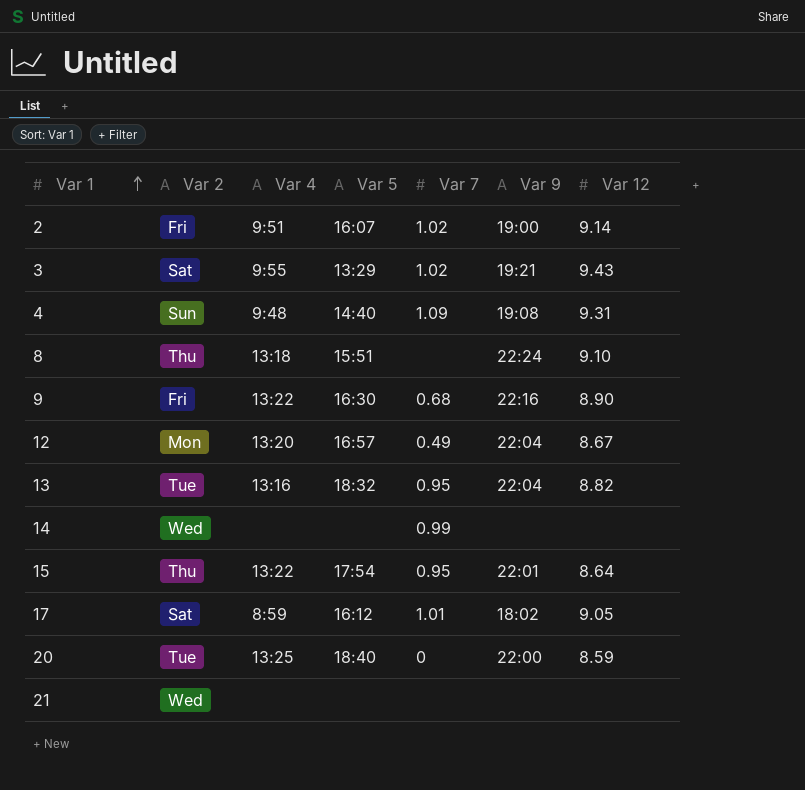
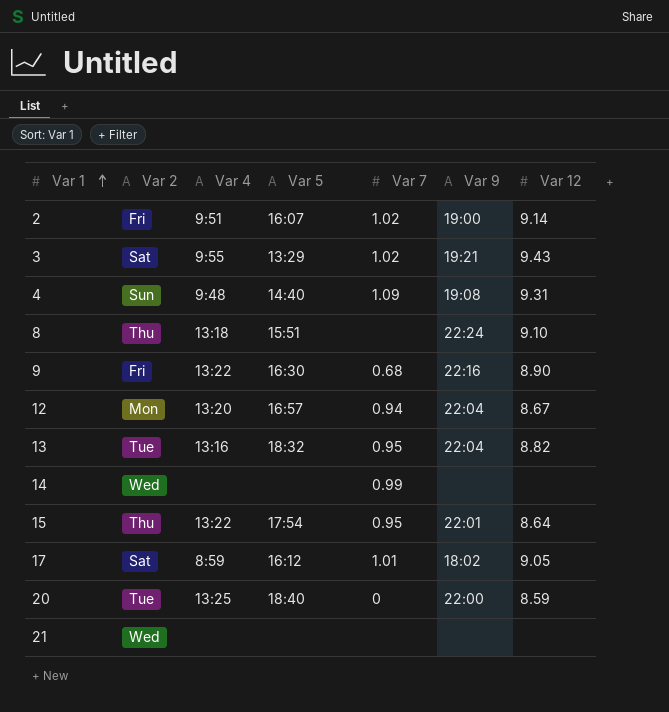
12 | Var 7: 0.49 -> 0.94

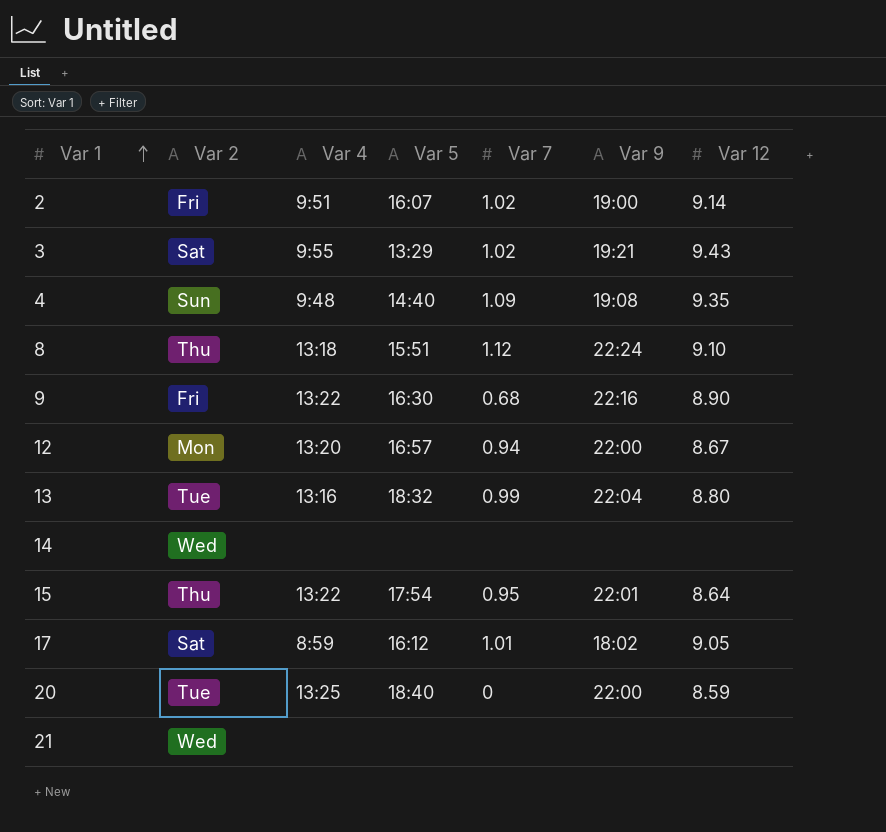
4 | Var 12: 9.31 -> 9.35
8 | Var 7: none -> 1.12
12 | Var 9: 22:04 -> 22:00
13 | Var 7: 0.95 -> 0.99
13 | Var 12: 8.82 -> 8.80
14 | Var 7: 0.99 -> none

